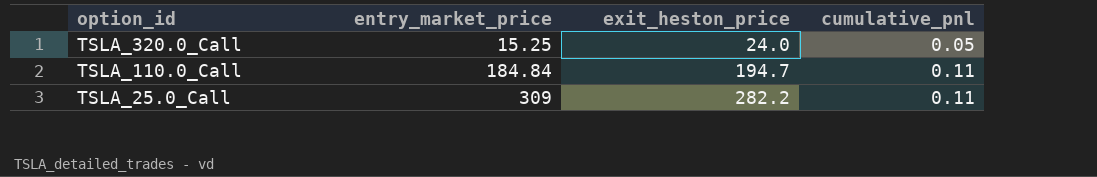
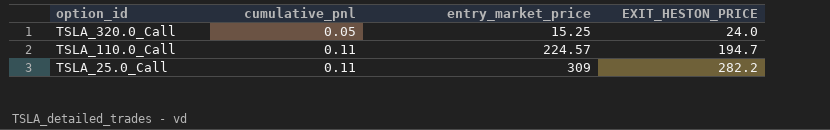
column cumulative_pnl | position: 4 -> 2
column name: exit_heston_price -> EXIT_HESTON_PRICE
TSLA_110.0_Call | entry_market_price: 184.84 -> 224.57

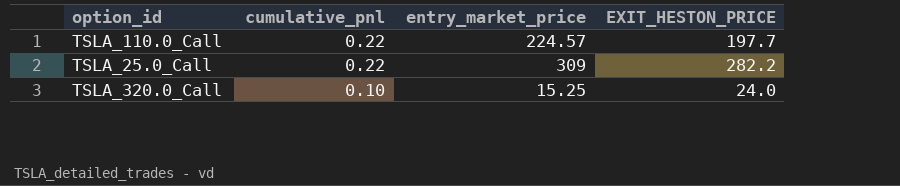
row order: option_id descending -> cumulative_pnl descending
TSLA_110.0_Call | cumulative_pnl: 0.11 -> 0.22
TSLA_110.0_Call | EXIT_HESTON_PRICE: 194.7 -> 197.7
TSLA_25.0_Call | cumulative_pnl: 0.11 -> 0.22
TSLA_320.0_Call | cumulative_pnl: 0.05 -> 0.10

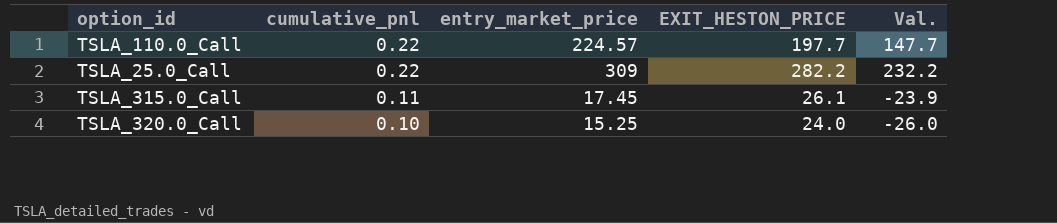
column Val. | formula: none -> [EXIT_HESTON_PRICE] - 50
row TSLA_315.0_Call: none -> 0.11 | 17.45 | 26.1 | -23.9

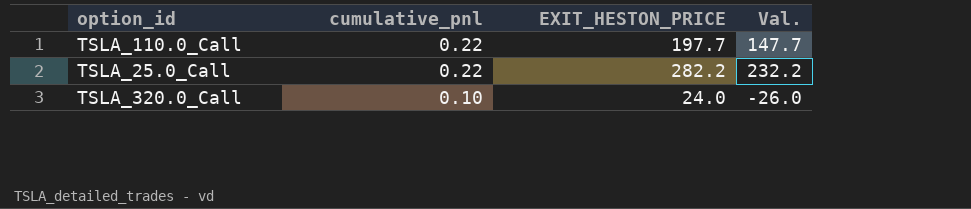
column entry_market_price | position: 3 -> none
row TSLA_315.0_Call: 0.11 | 17.45 | 26.1 | -23.9 -> none

